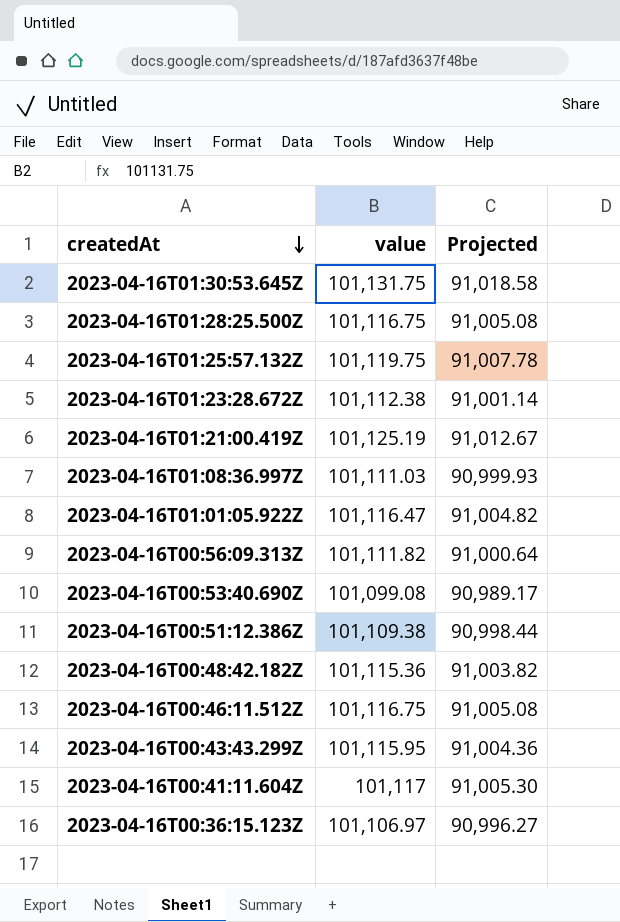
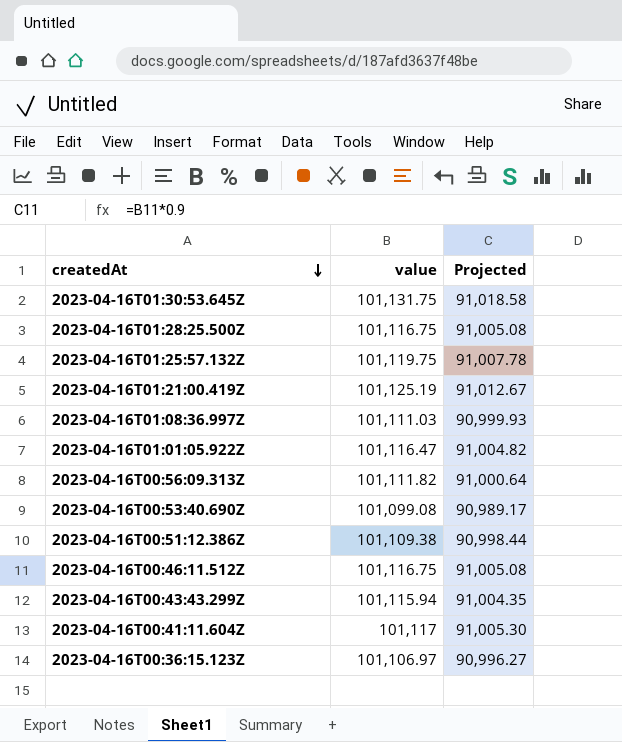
row 2023-04-16T01:23:28.672Z: 101,112.38 | 91,001.14 -> none
row 2023-04-16T00:48:42.182Z: 101,115.36 | 91,003.82 -> none
2023-04-16T00:43:43.299Z | value: 101,115.95 -> 101,115.94
2023-04-16T00:43:43.299Z | Projected: 91,004.36 -> 91,004.35

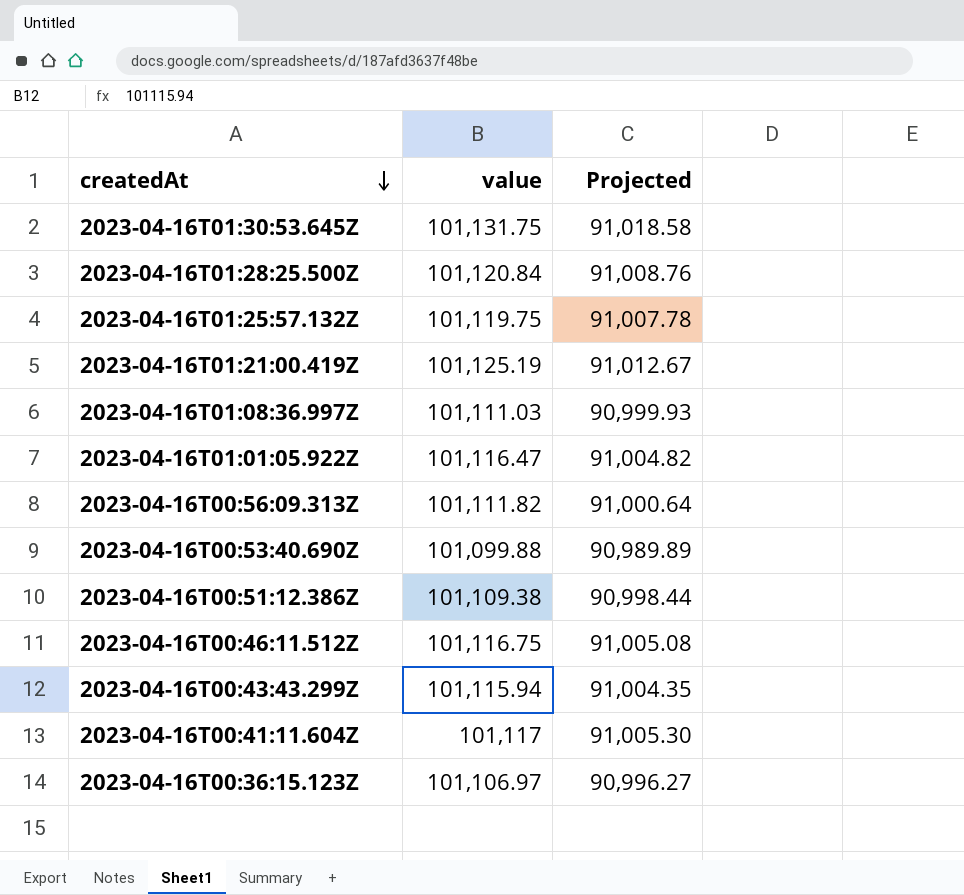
2023-04-16T01:28:25.500Z | value: 101,116.75 -> 101,120.84
2023-04-16T01:28:25.500Z | Projected: 91,005.08 -> 91,008.76
2023-04-16T00:53:40.690Z | value: 101,099.08 -> 101,099.88
2023-04-16T00:53:40.690Z | Projected: 90,989.17 -> 90,989.89

